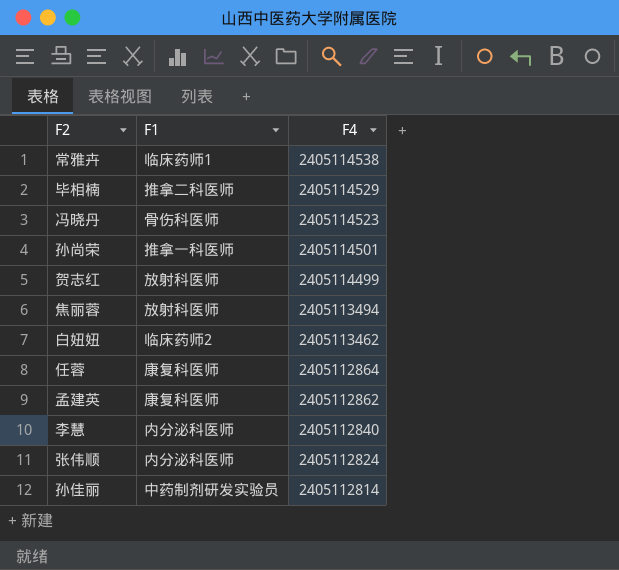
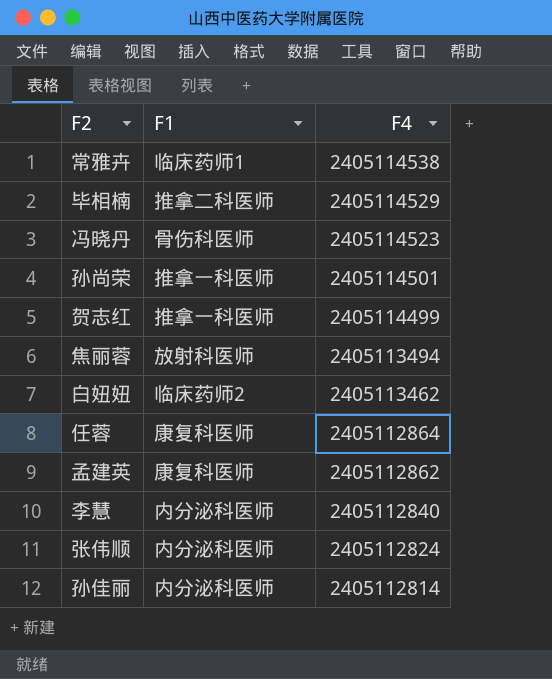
贺志红 | F1: 放射科医师 -> 推拿一科医师
孙佳丽 | F1: 中药制剂研发实验员 -> 内分泌科医师

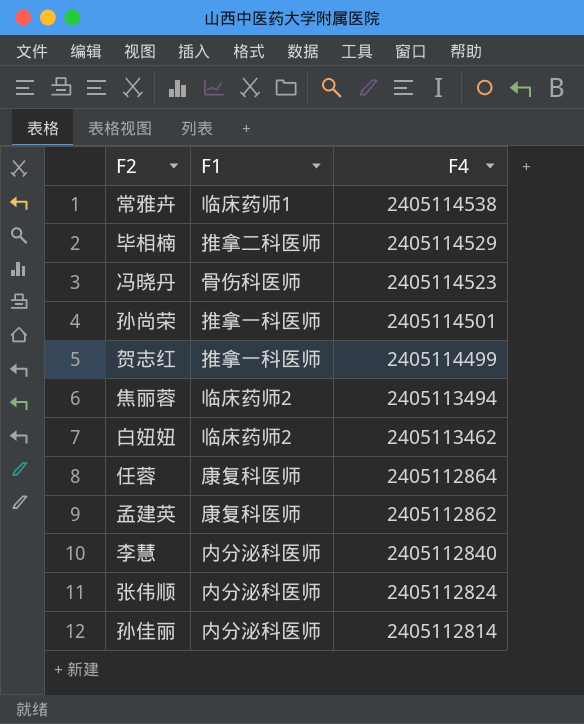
焦丽蓉 | F1: 放射科医师 -> 临床药师2

